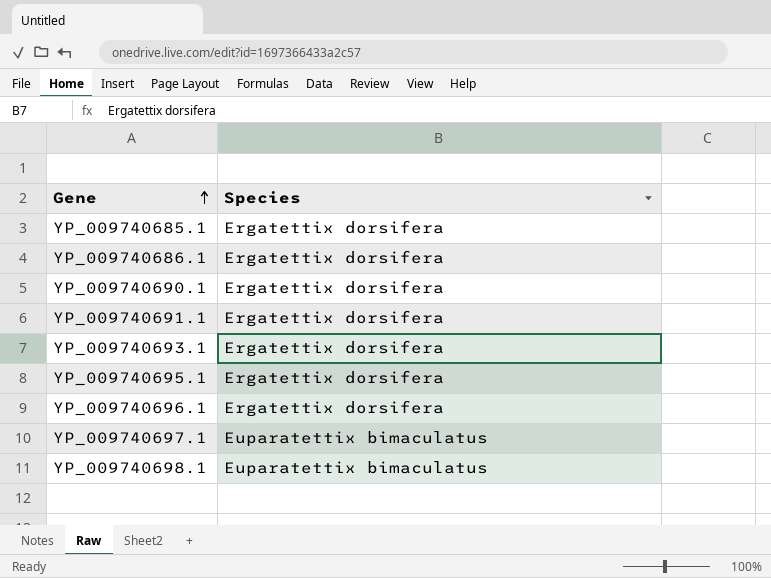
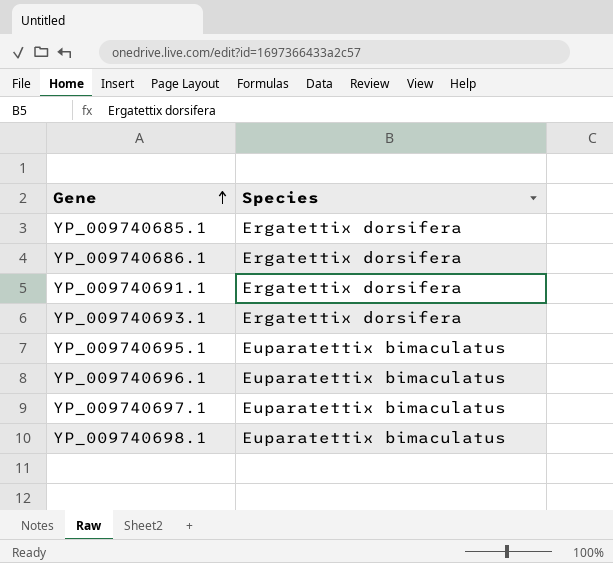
row YP_009740690.1: Ergatettix dorsifera -> none
YP_009740695.1 | Species: Ergatettix dorsifera -> Euparatettix bimaculatus
YP_009740696.1 | Species: Ergatettix dorsifera -> Euparatettix bimaculatus

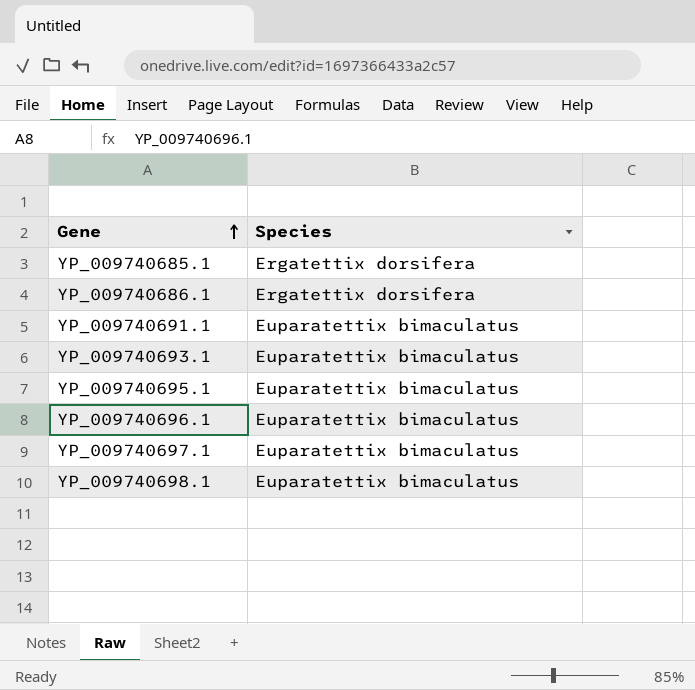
YP_009740691.1 | Species: Ergatettix dorsifera -> Euparatettix bimaculatus
YP_009740693.1 | Species: Ergatettix dorsifera -> Euparatettix bimaculatus

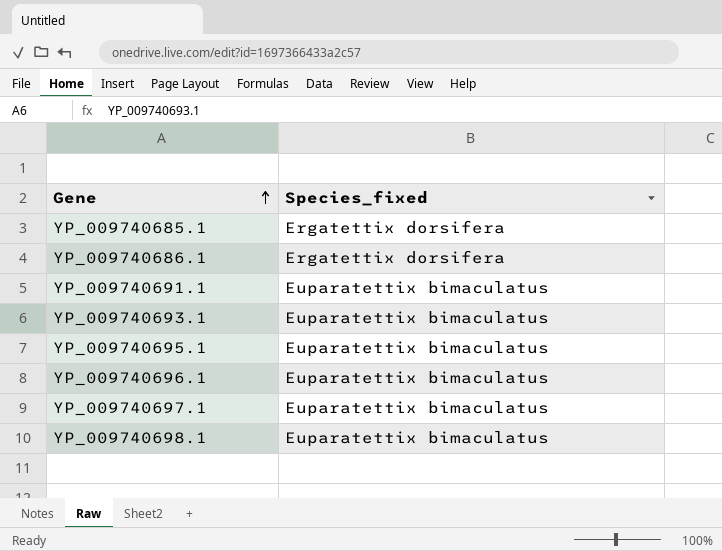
column name: Species -> Species_fixed

